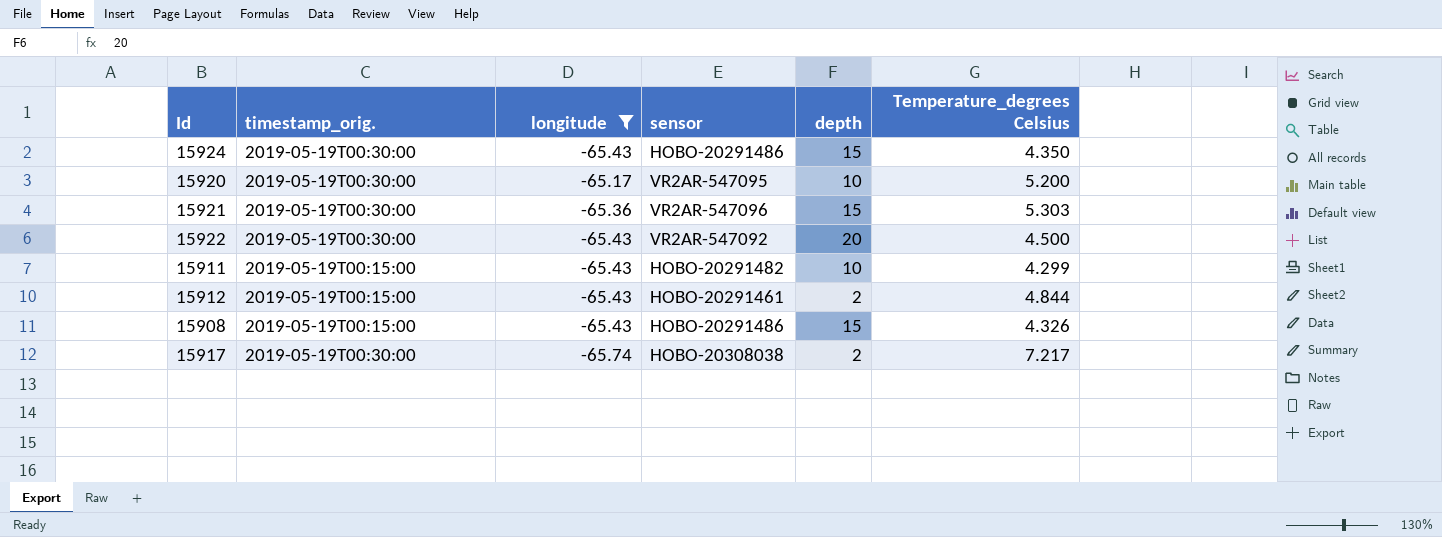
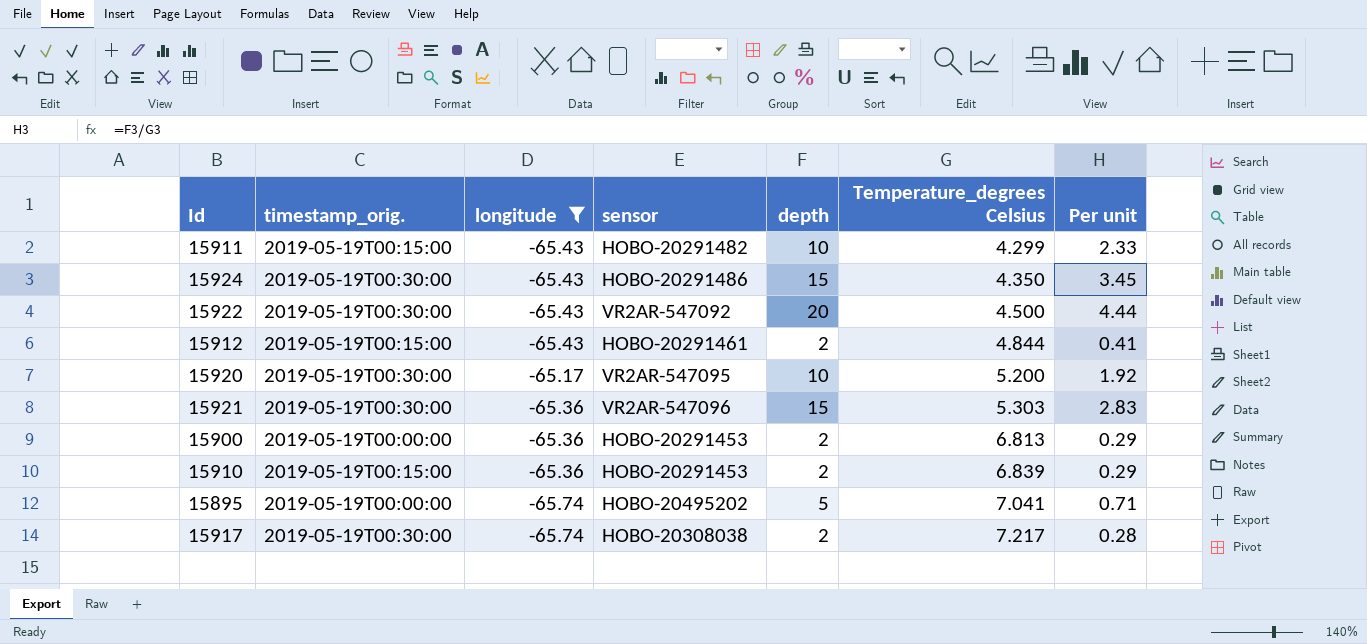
row order: none -> Temperature_degrees Celsius ascending
column Per unit | formula: none -> [depth] / [Temperature_degrees Celsius]
row 15908: 2019-05-19T00:15:00 | -65.43 | HOBO-20291486 | 15 | 4.326 -> none
row 15900: none -> 2019-05-19T00:00:00 | -65.36 | HOBO-20291453 | 2 | 6.813 | 0.29
row 15910: none -> 2019-05-19T00:15:00 | -65.36 | HOBO-20291453 | 2 | 6.839 | 0.29
row 15895: none -> 2019-05-19T00:00:00 | -65.74 | HOBO-20495202 | 5 | 7.041 | 0.71

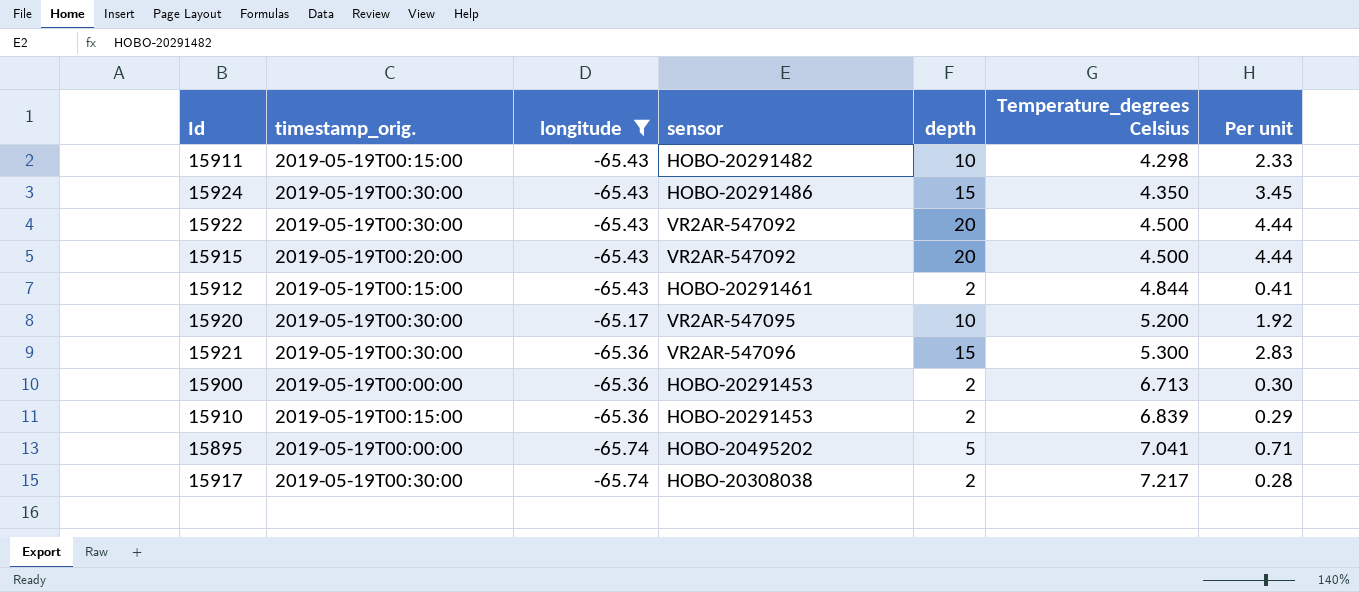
15911 | Temperature_degrees Celsius: 4.299 -> 4.298
row 15915: none -> 2019-05-19T00:20:00 | -65.43 | VR2AR-547092 | 20 | 4.500 | 4.44
15921 | Temperature_degrees Celsius: 5.303 -> 5.300
15900 | Temperature_degrees Celsius: 6.813 -> 6.713
15900 | Per unit: 0.29 -> 0.30

